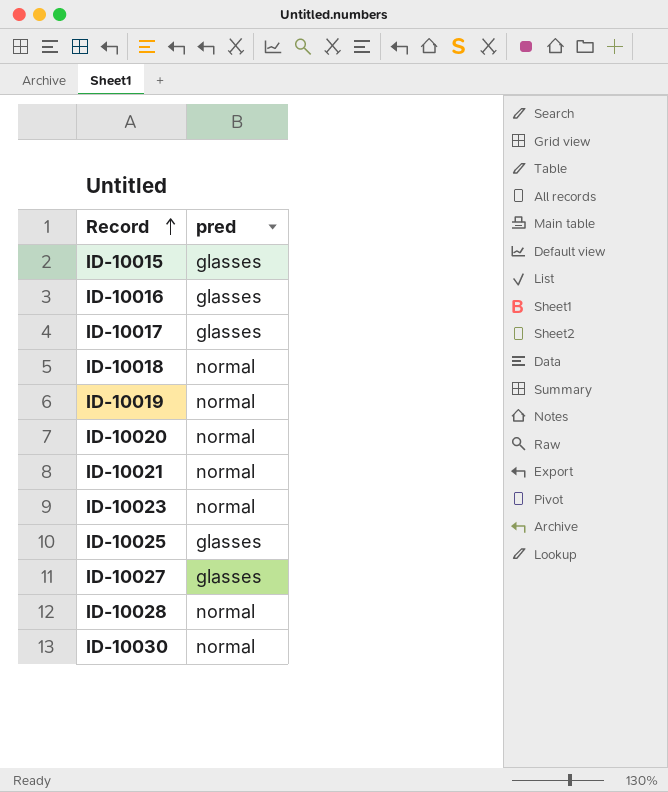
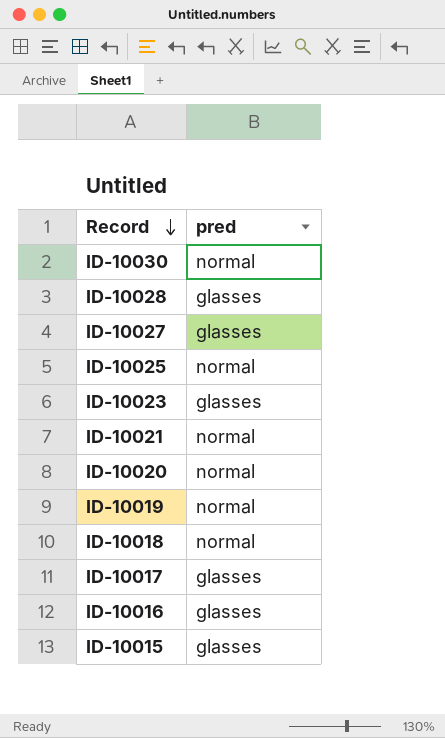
row order: Record ascending -> Record descending
ID-10028 | pred: normal -> glasses
ID-10025 | pred: glasses -> normal
ID-10023 | pred: normal -> glasses

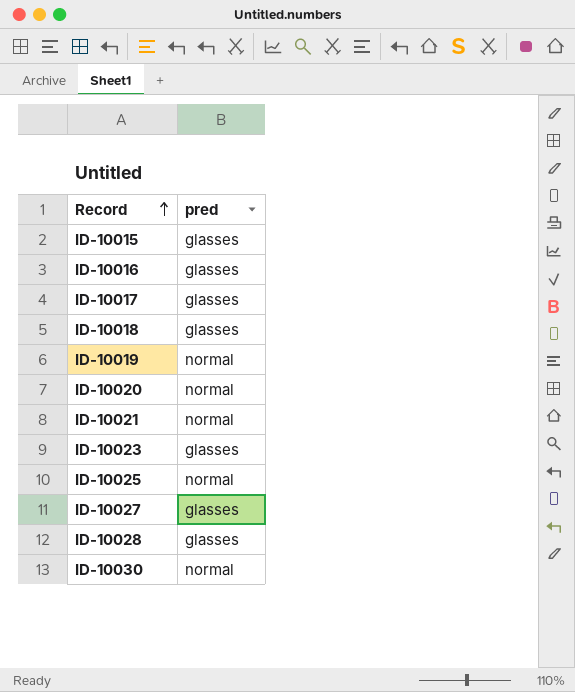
row order: Record descending -> Record ascending
ID-10018 | pred: normal -> glasses

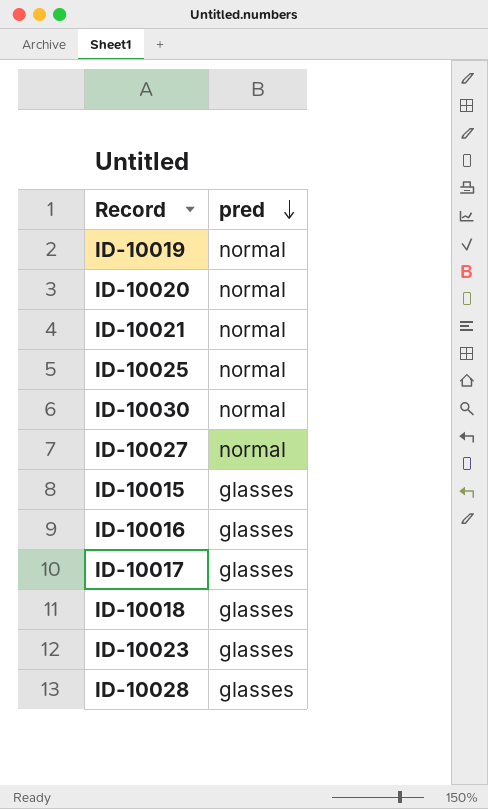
row order: Record ascending -> pred descending
ID-10027 | pred: glasses -> normal

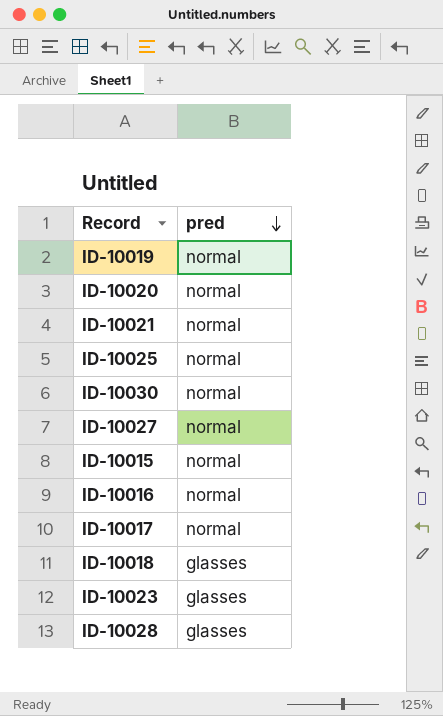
ID-10015 | pred: glasses -> normal
ID-10016 | pred: glasses -> normal
ID-10017 | pred: glasses -> normal

